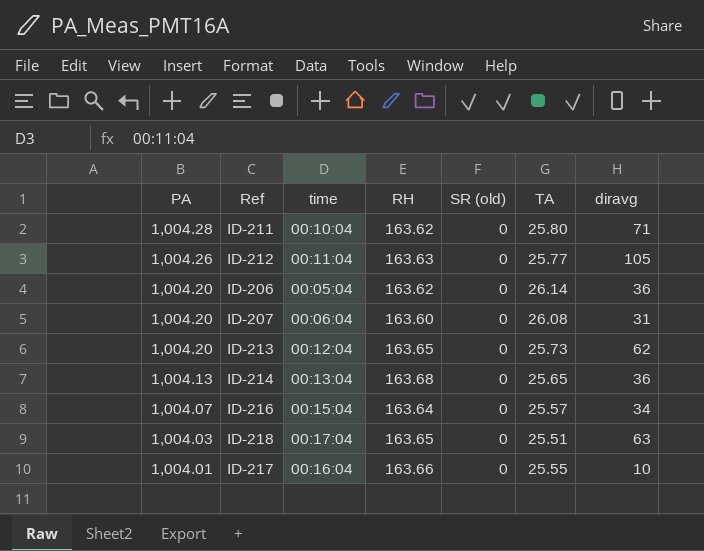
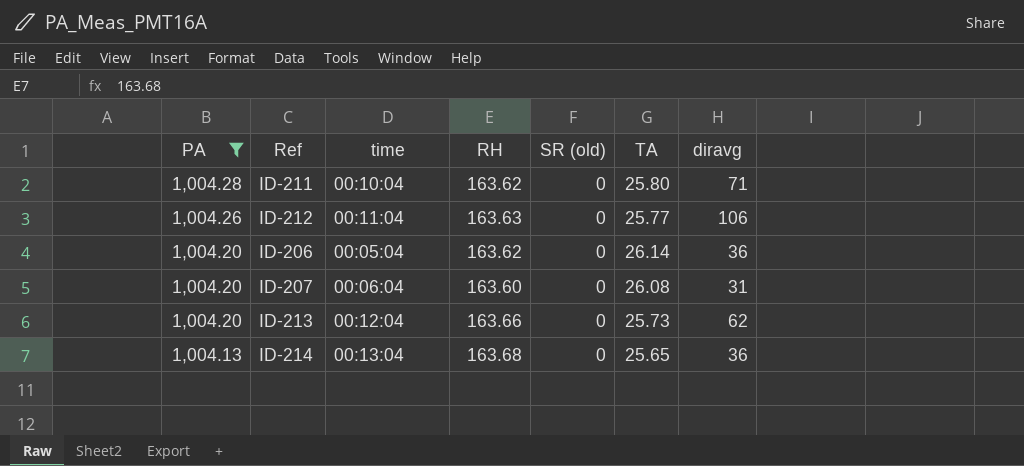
filter: none -> PA >= 1,004.13
ID-212 | diravg: 105 -> 106
ID-213 | RH: 163.65 -> 163.66

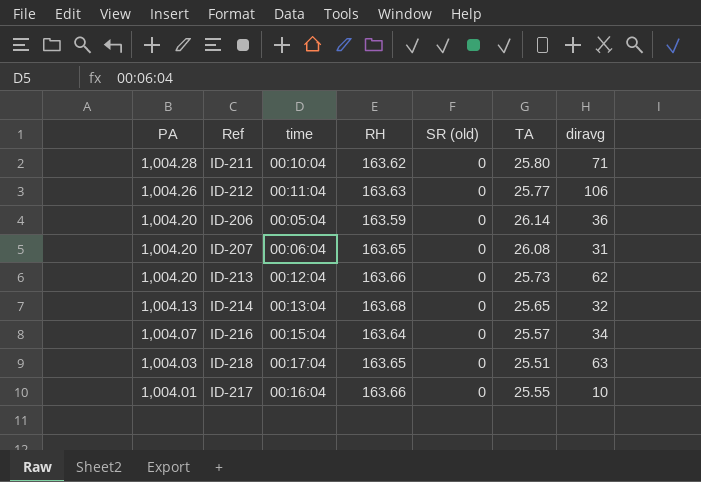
filter: PA >= 1,004.13 -> none
ID-206 | RH: 163.62 -> 163.59
ID-207 | RH: 163.60 -> 163.65
ID-214 | diravg: 36 -> 32

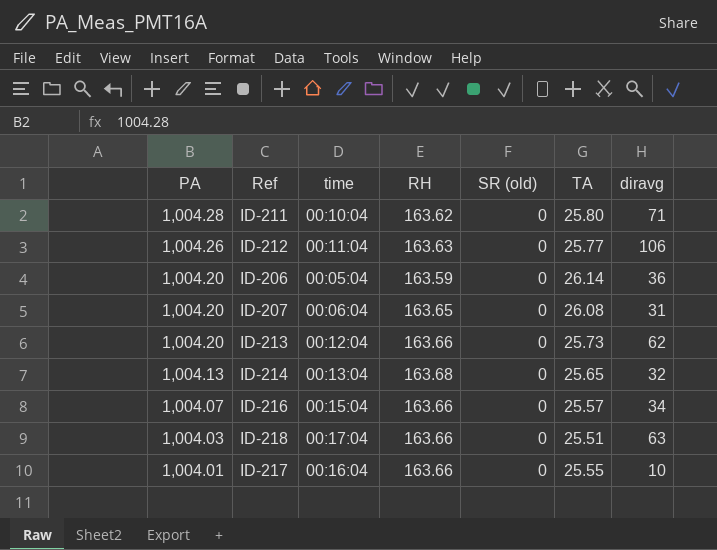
ID-216 | RH: 163.64 -> 163.66
ID-218 | RH: 163.65 -> 163.66

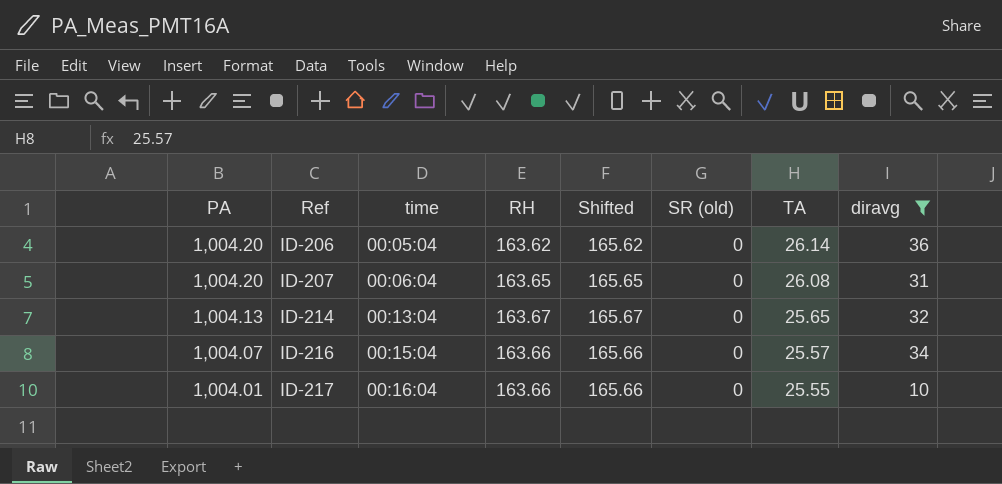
filter: none -> diravg <= 36
column Shifted | formula: none -> [RH] + 2
ID-206 | RH: 163.59 -> 163.62
ID-214 | RH: 163.68 -> 163.67

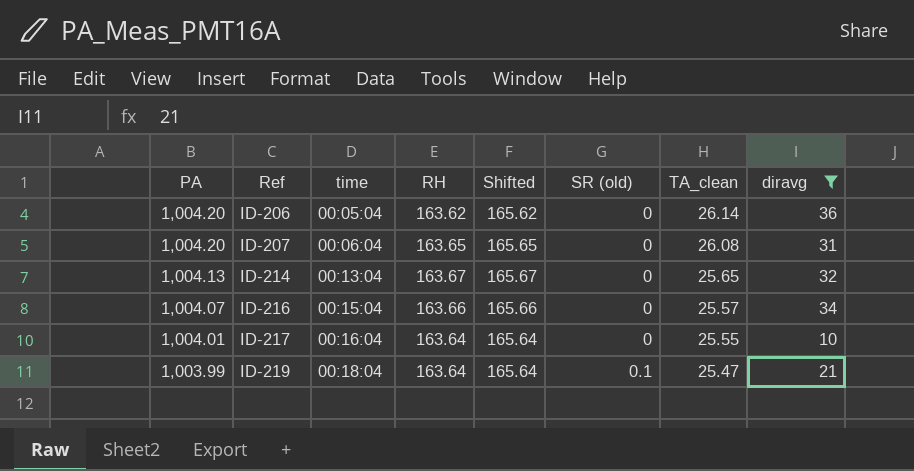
column name: TA -> TA_clean
ID-217 | RH: 163.66 -> 163.64
ID-217 | Shifted: 165.66 -> 165.64
row ID-219: none -> 1,003.99 | 00:18:04 | 163.64 | 165.64 | 0.1 | 25.47 | 21

